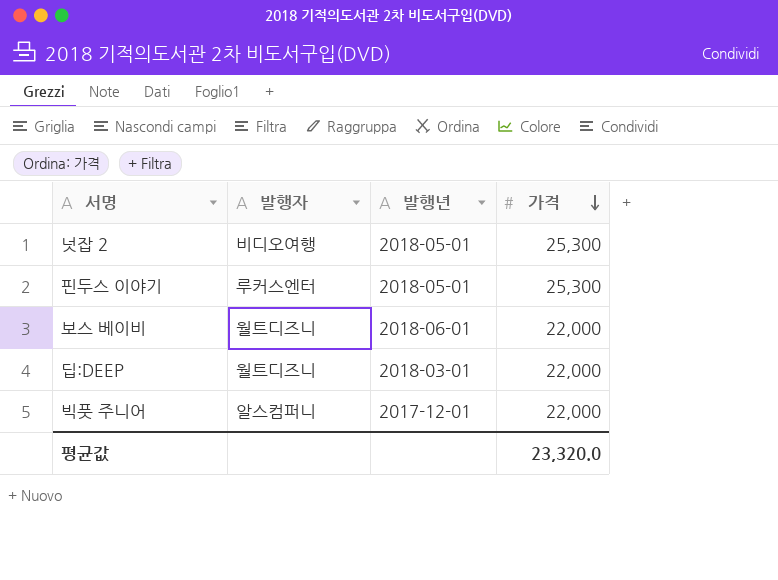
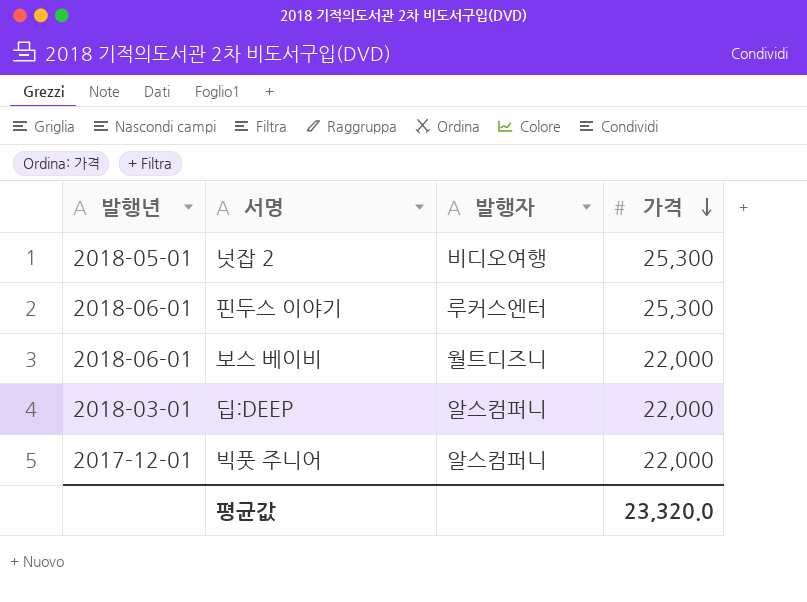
column 발행년 | position: 3 -> 1
핀두스 이야기 | 발행년: 2018-05-01 -> 2018-06-01
딥:DEEP | 발행자: 월트디즈니 -> 알스컴퍼니

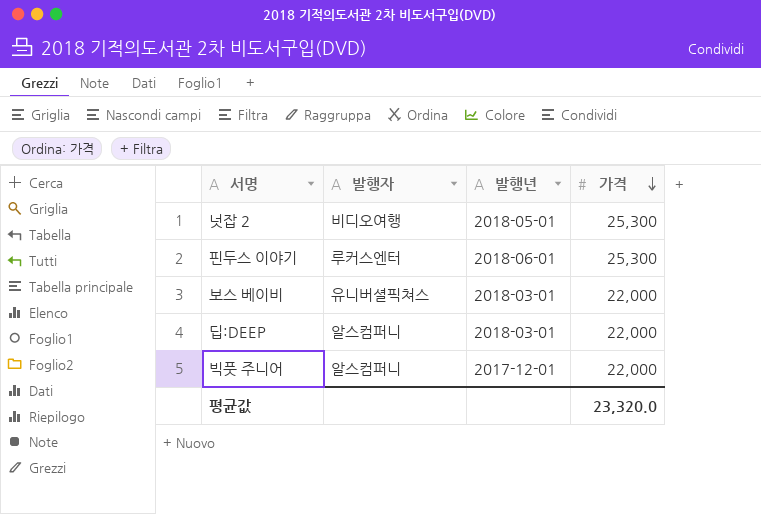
column 발행년 | position: 1 -> 3
보스 베이비 | 발행자: 월트디즈니 -> 유니버셜픽쳐스
보스 베이비 | 발행년: 2018-06-01 -> 2018-03-01

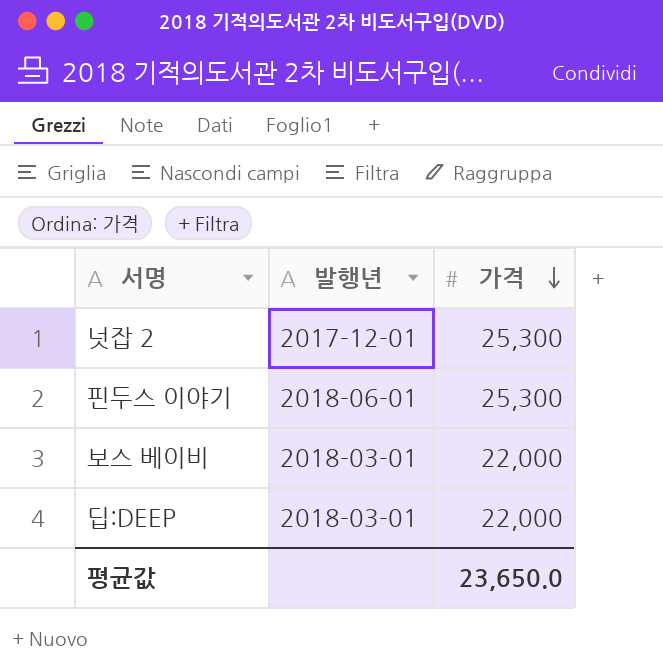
column 발행자 | position: 2 -> none
row 빅풋 주니어: 알스컴퍼니 | 2017-12-01 | 22,000 -> none
넛잡 2 | 발행년: 2018-05-01 -> 2017-12-01
평균값 | 가격: 23,320.0 -> 23,650.0

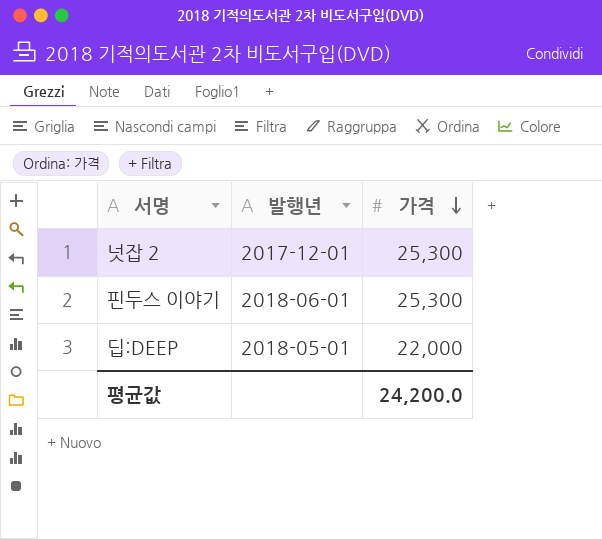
row 보스 베이비: 2018-03-01 | 22,000 -> none
딥:DEEP | 발행년: 2018-03-01 -> 2018-05-01
평균값 | 가격: 23,650.0 -> 24,200.0

